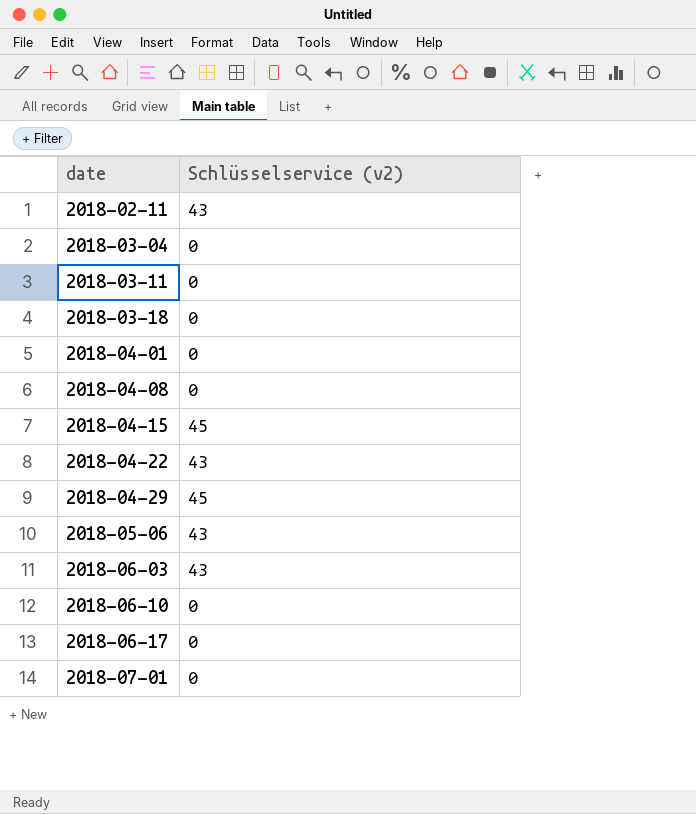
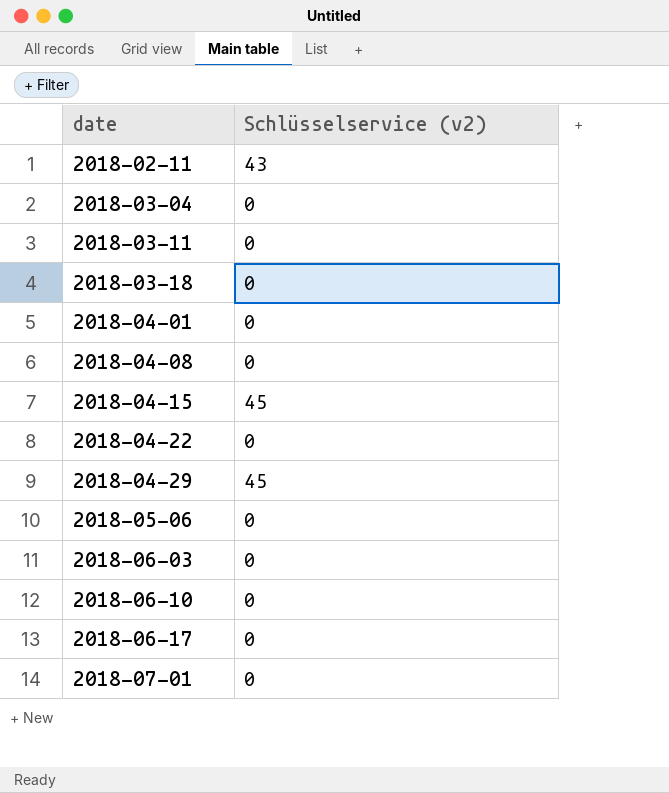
2018-04-22 | Schlüsselservice (v2): 43 -> 0
2018-05-06 | Schlüsselservice (v2): 43 -> 0
2018-06-03 | Schlüsselservice (v2): 43 -> 0

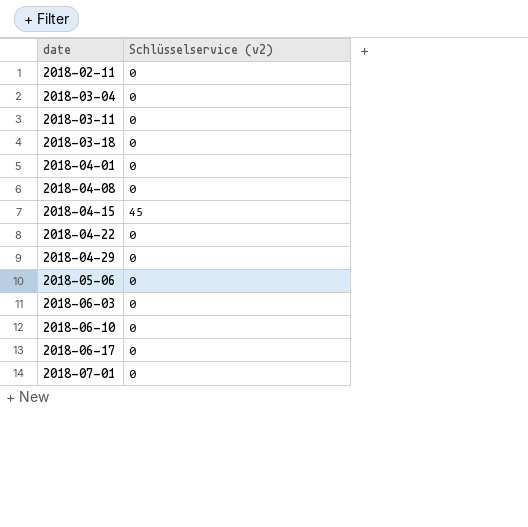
2018-02-11 | Schlüsselservice (v2): 43 -> 0
2018-04-29 | Schlüsselservice (v2): 45 -> 0

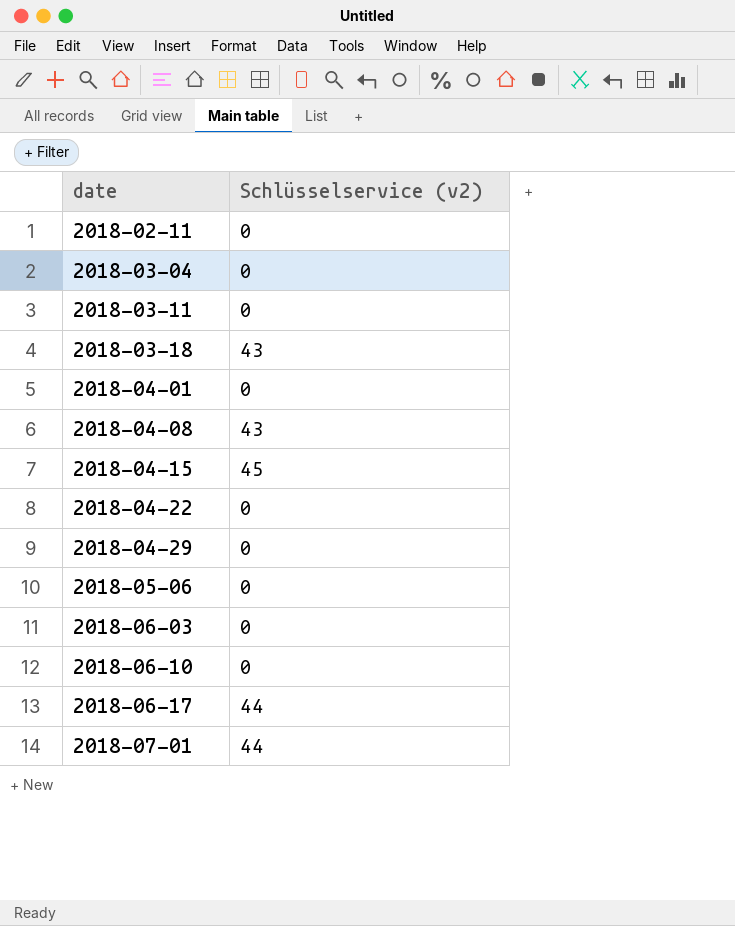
2018-03-18 | Schlüsselservice (v2): 0 -> 43
2018-04-08 | Schlüsselservice (v2): 0 -> 43
2018-06-17 | Schlüsselservice (v2): 0 -> 44
2018-07-01 | Schlüsselservice (v2): 0 -> 44

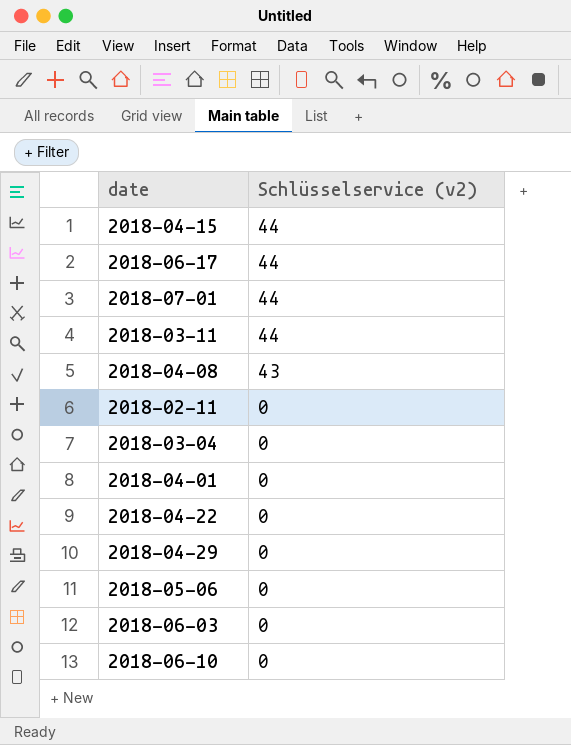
row order: date ascending -> Schlüsselservice (v2) descending
row 2018-03-18: 43 -> none
2018-04-15 | Schlüsselservice (v2): 45 -> 44
2018-03-11 | Schlüsselservice (v2): 0 -> 44

